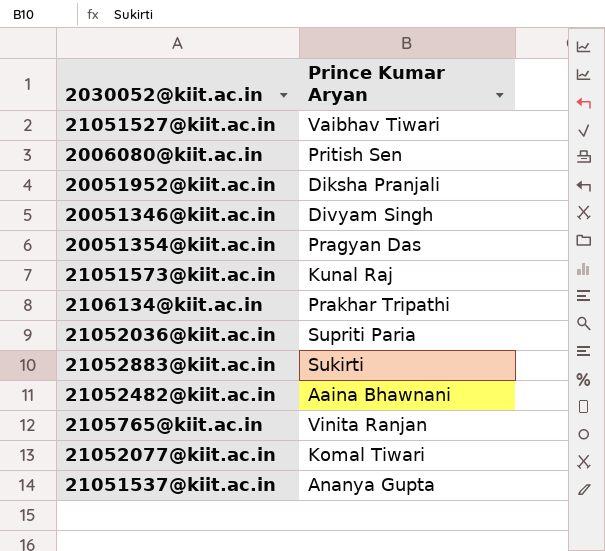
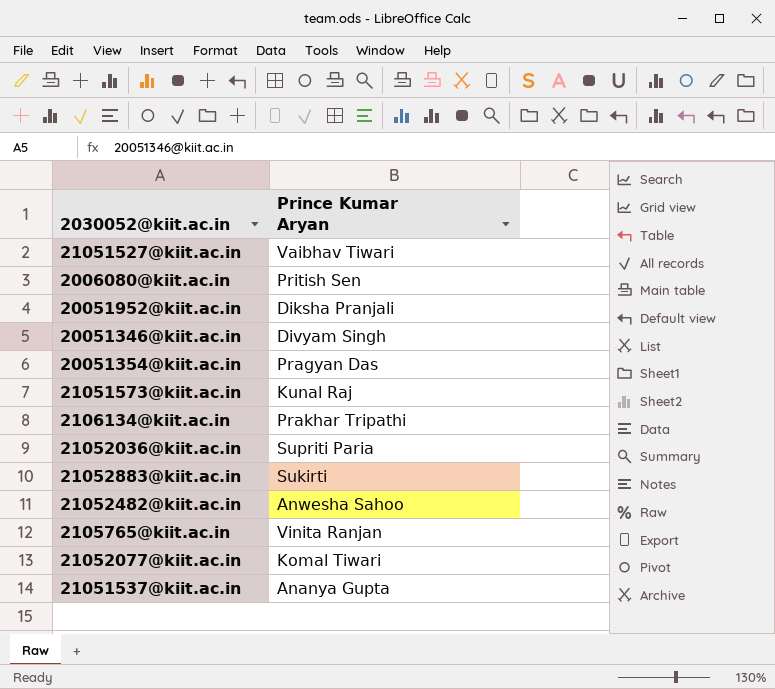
21052482@kiit.ac.in | Prince Kumar Aryan: Aaina Bhawnani -> Anwesha Sahoo

